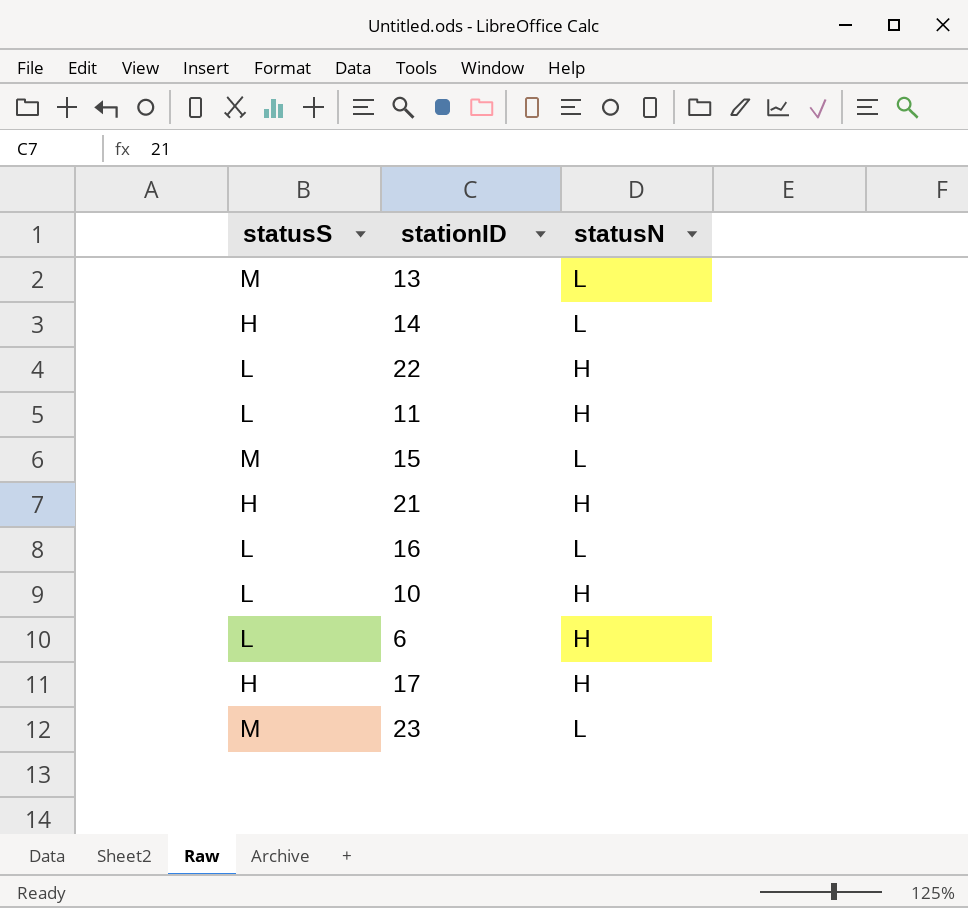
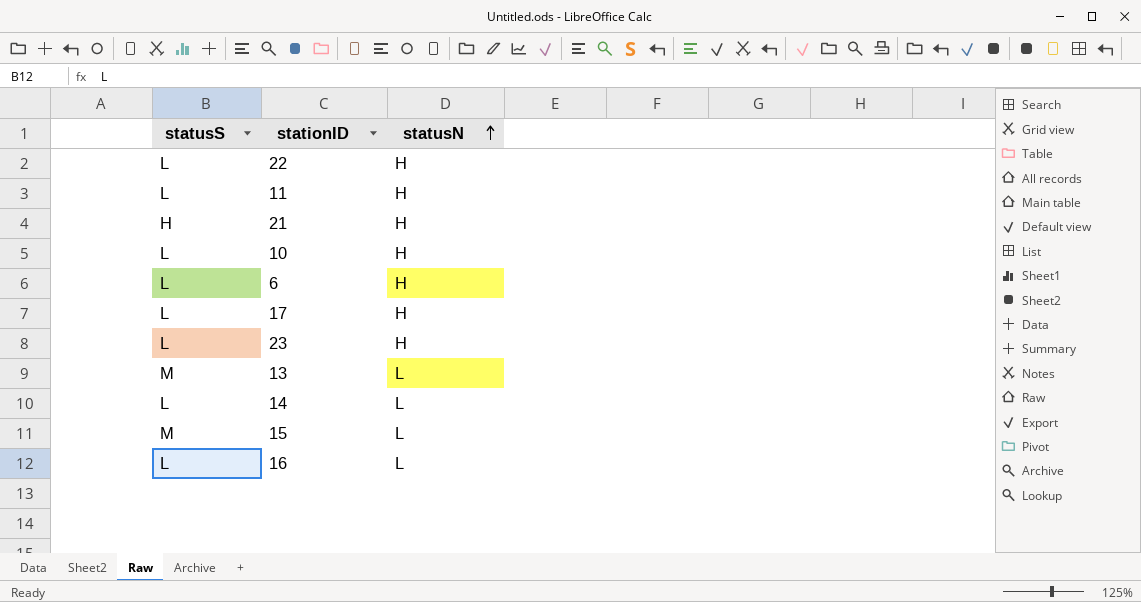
row order: none -> statusN ascending
17 | statusS: H -> L
23 | statusS: M -> L
23 | statusN: L -> H
14 | statusS: H -> L

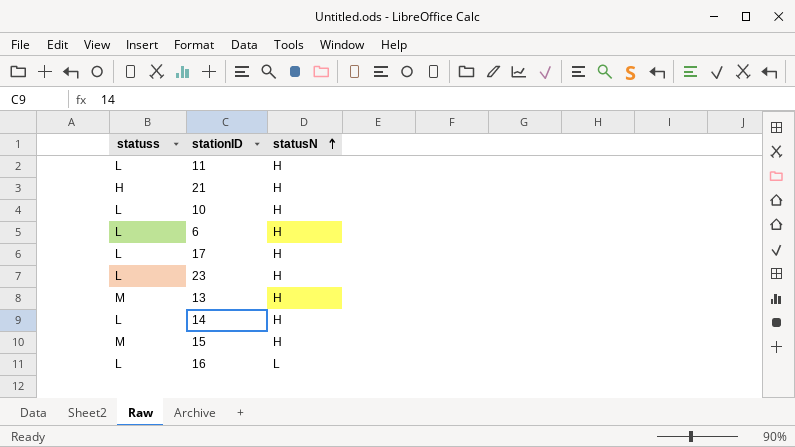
column name: statusS -> statuss
row 22: L | H -> none
13 | statusN: L -> H
14 | statusN: L -> H
15 | statusN: L -> H

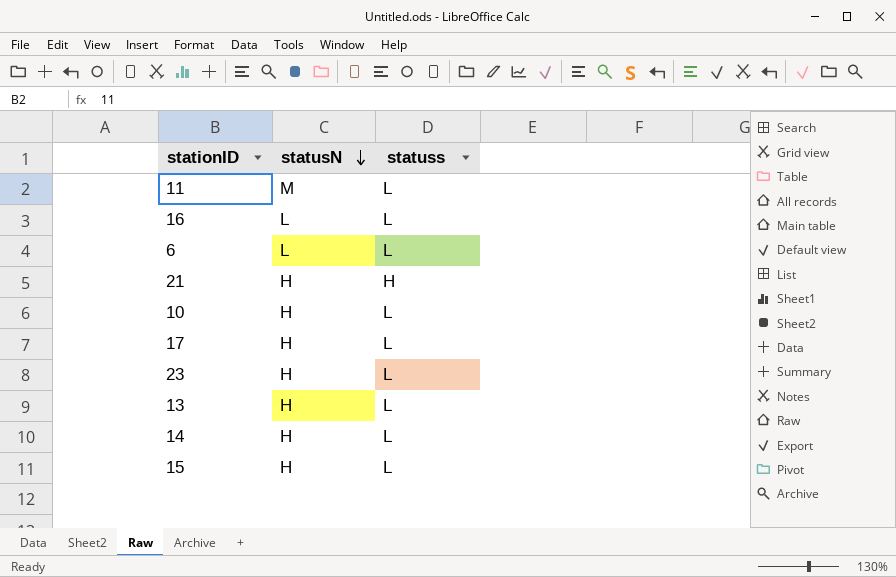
row order: statusN ascending -> statusN descending
column statuss | position: 1 -> 3
11 | statusN: H -> M
6 | statusN: H -> L
13 | statuss: M -> L
15 | statuss: M -> L

